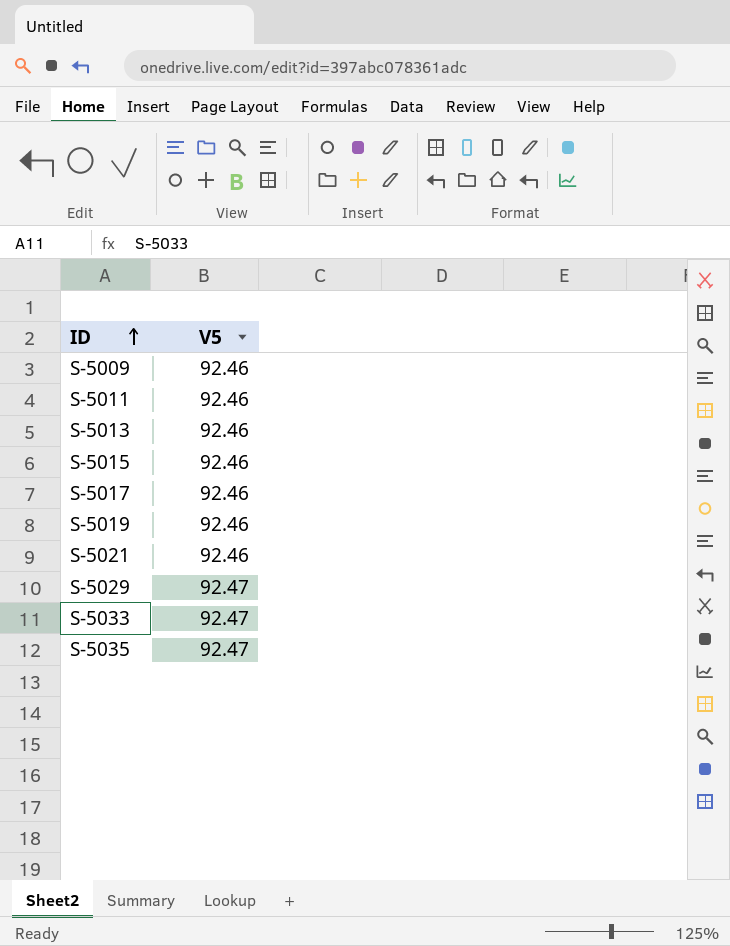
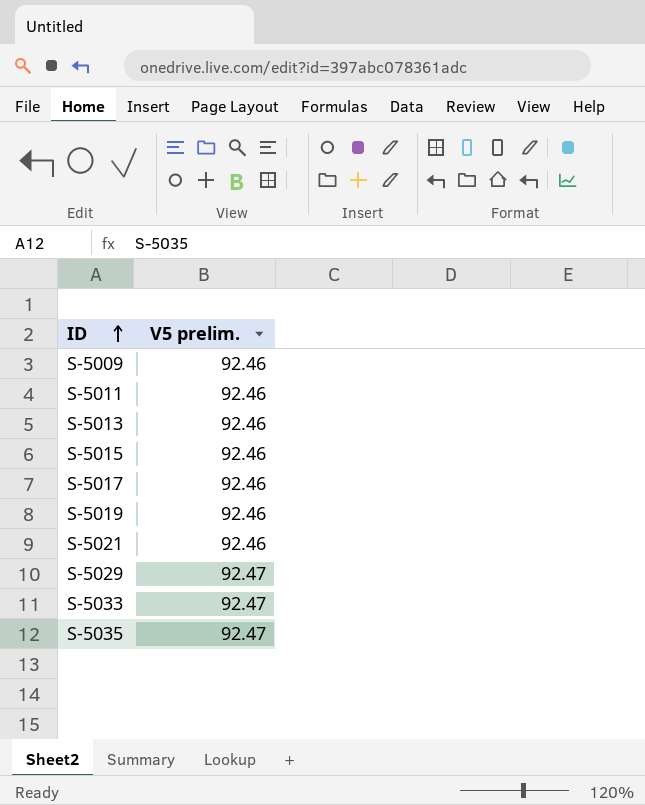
column name: V5 -> V5 prelim.

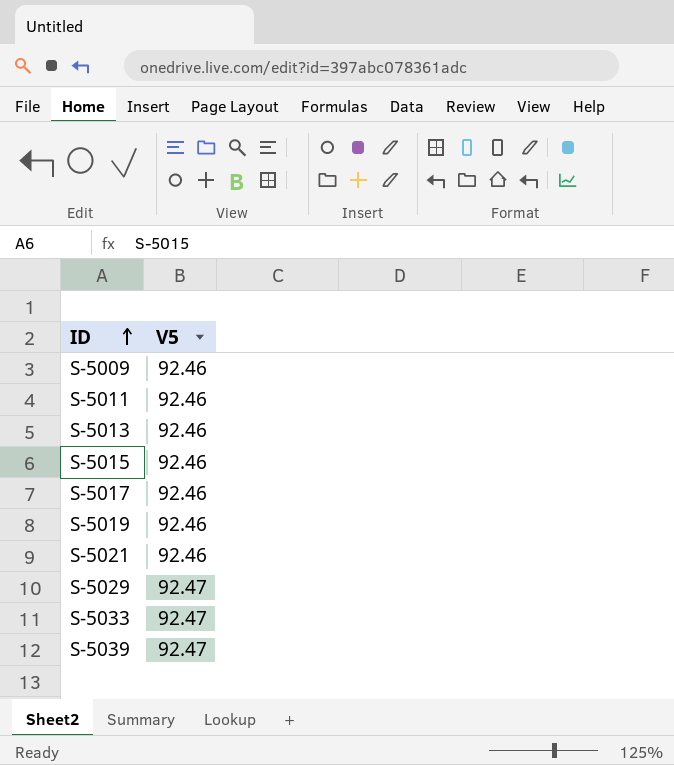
column name: V5 prelim. -> V5
row S-5035: 92.47 -> none
row S-5039: none -> 92.47

